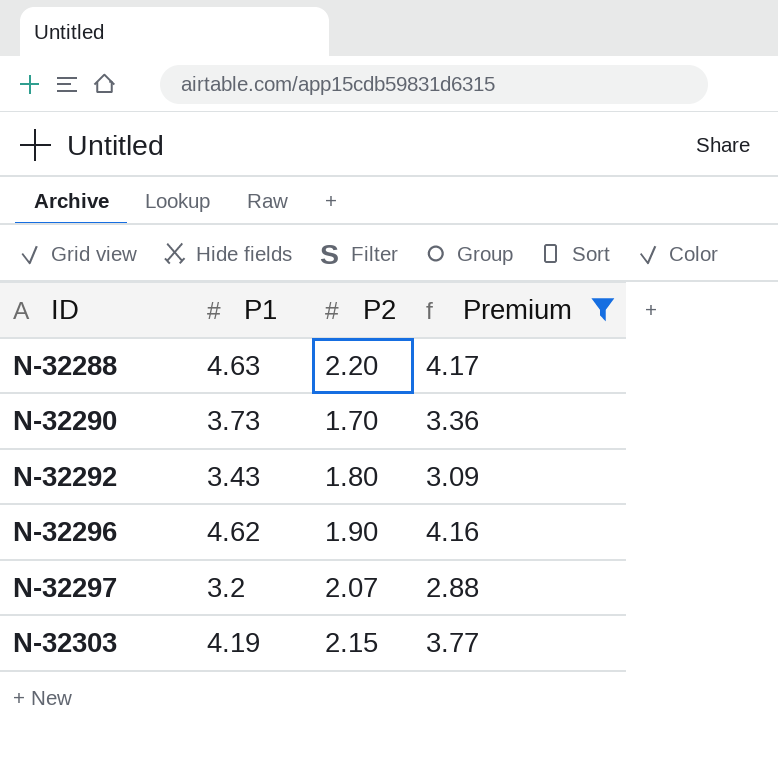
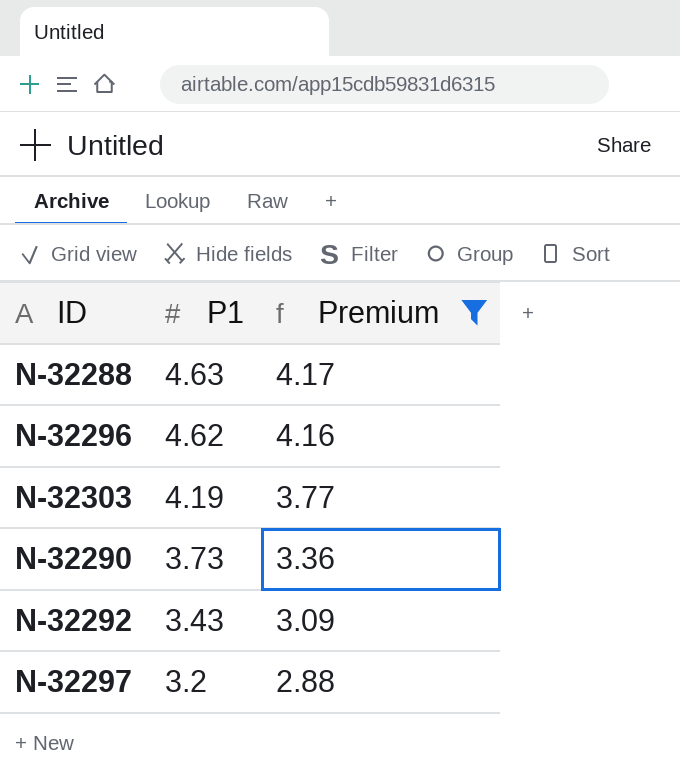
row order: ID ascending -> P1 descending
column P2 | position: 3 -> none

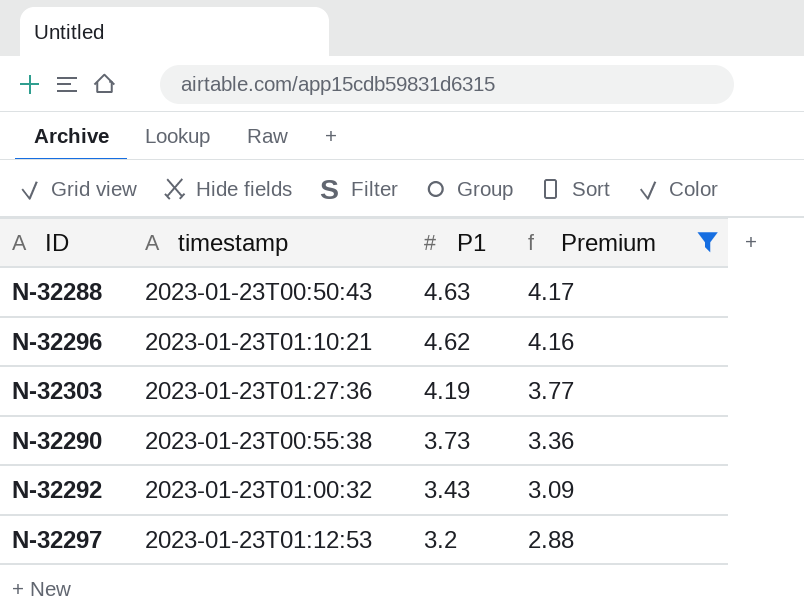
column timestamp | position: none -> 2

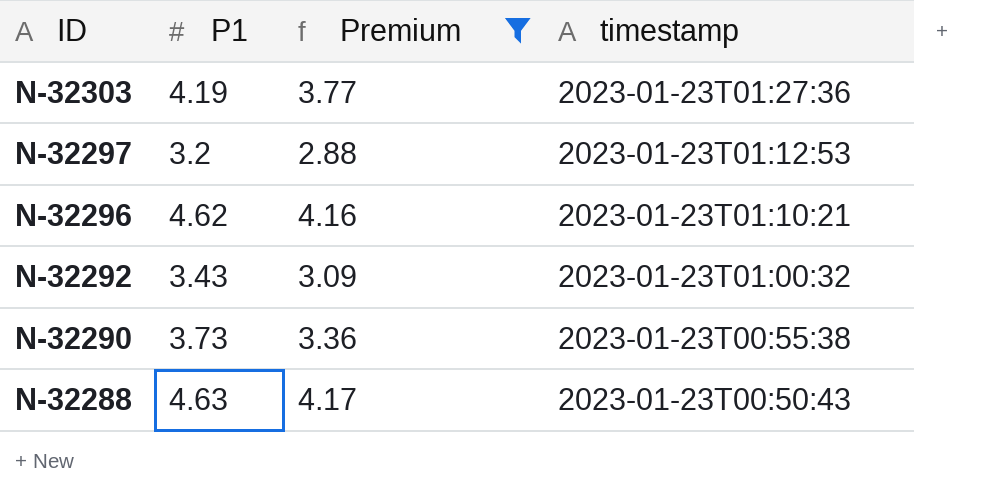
row order: P1 descending -> ID descending
column timestamp | position: 2 -> 4

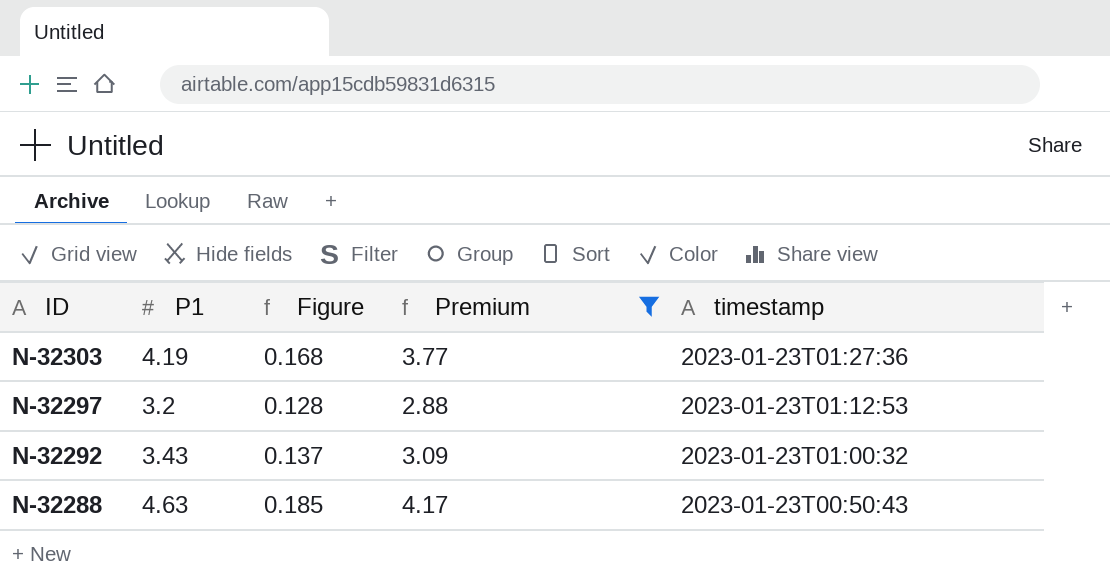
column Figure | formula: none -> [P1] * 0.04
row N-32296: 4.62 | 4.16 | 2023-01-23T01:10:21 -> none
row N-32290: 3.73 | 3.36 | 2023-01-23T00:55:38 -> none

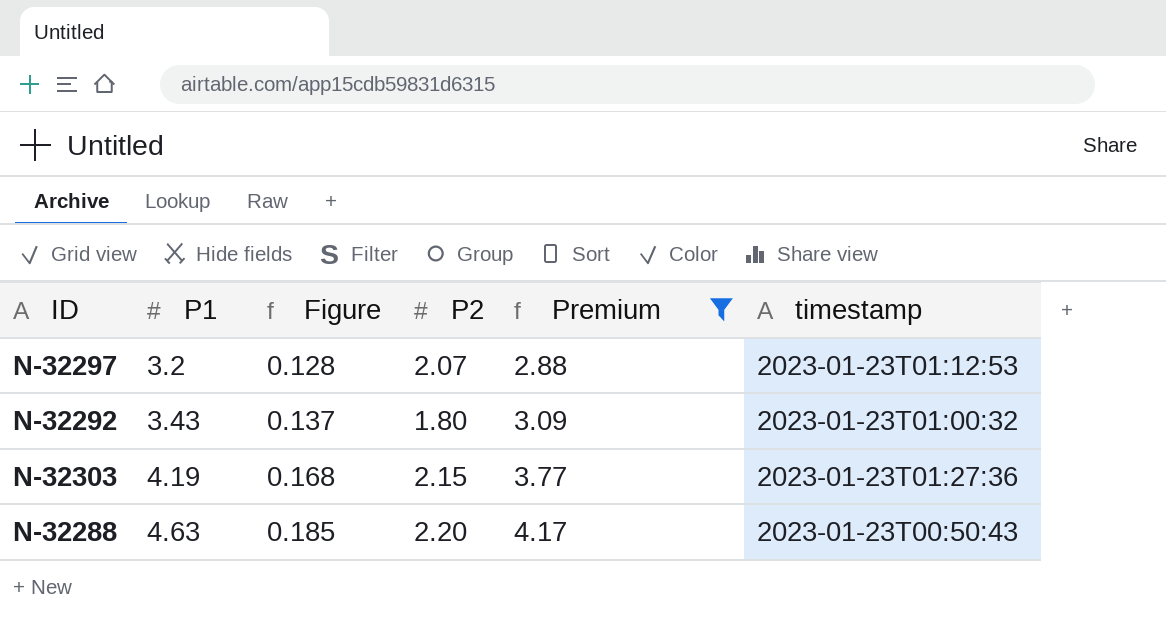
row order: ID descending -> P1 ascending
column P2 | position: none -> 4

